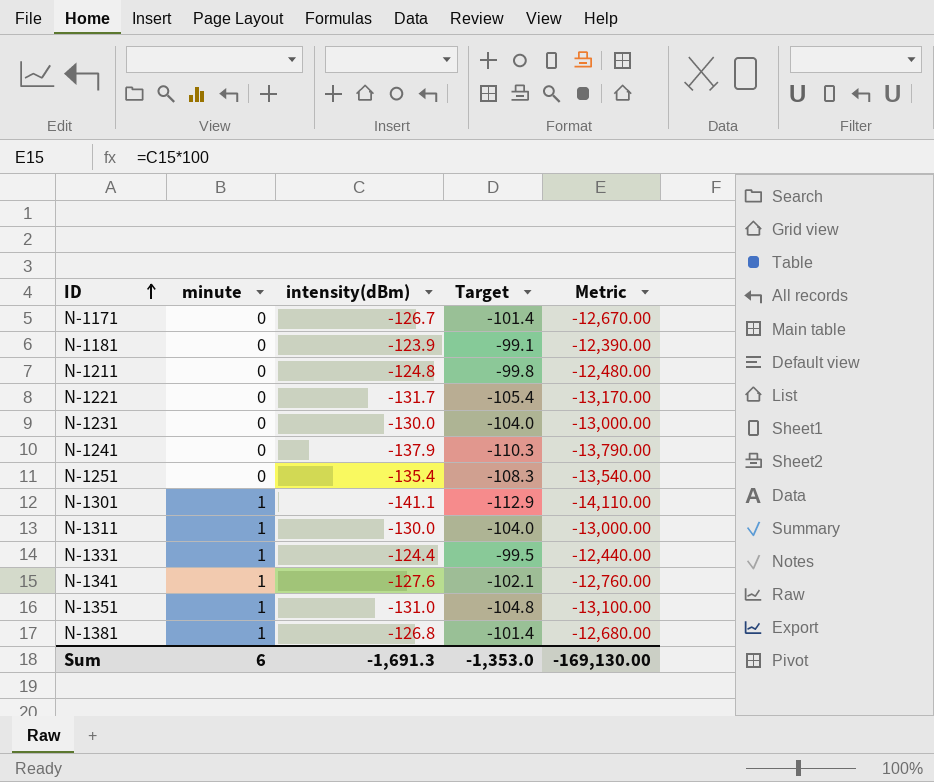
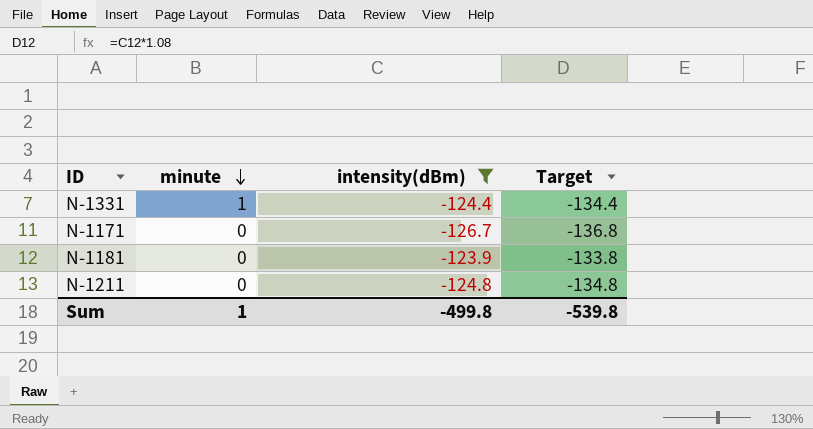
filter: none -> intensity(dBm) >= -126.7
row order: ID ascending -> minute descending
column Metric | formula: [intensity(dBm)] * 100 -> none
column Target | formula: [intensity(dBm)] * 0.8 -> [intensity(dBm)] * 1.08
Sum | minute: 6 -> 1
Sum | intensity(dBm): -1,691.3 -> -499.8
Sum | Target: -1,353.0 -> -539.8

